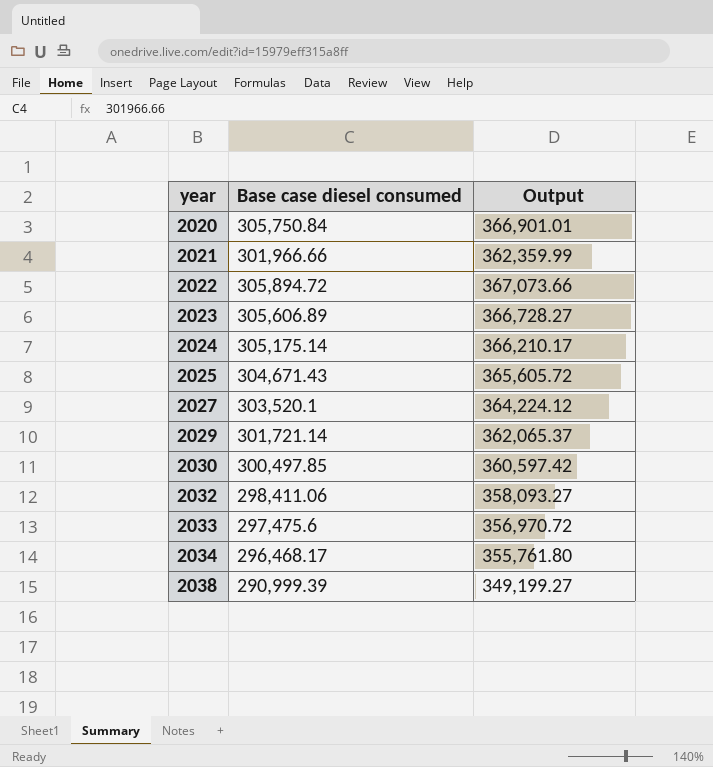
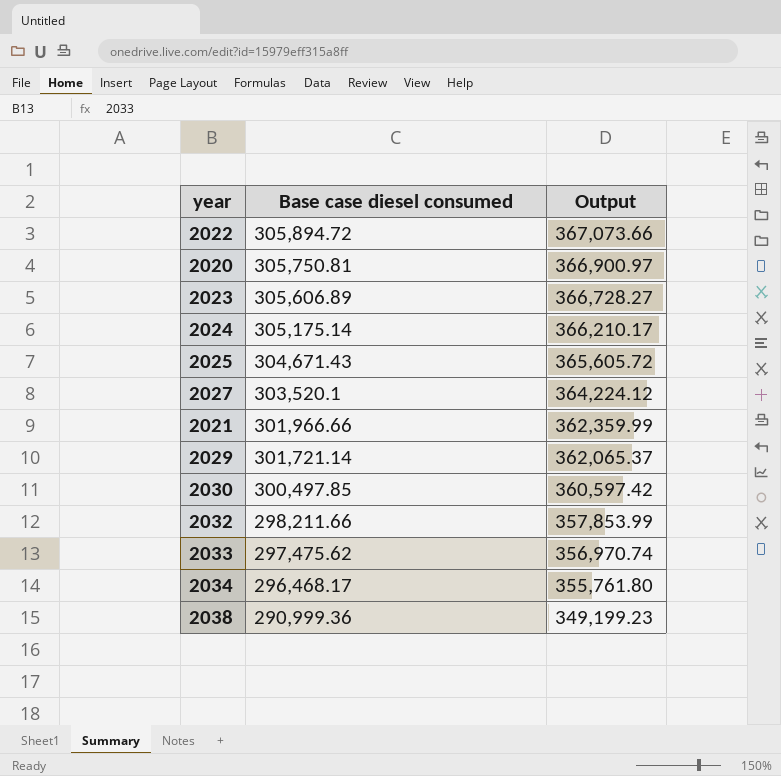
row order: year ascending -> Base case diesel consumed descending
2020 | Base case diesel consumed: 305,750.84 -> 305,750.81
2020 | Output: 366,901.01 -> 366,900.97
2032 | Base case diesel consumed: 298,411.06 -> 298,211.66
2032 | Output: 358,093.27 -> 357,853.99
2033 | Base case diesel consumed: 297,475.6 -> 297,475.62
2033 | Output: 356,970.72 -> 356,970.74
2038 | Base case diesel consumed: 290,999.39 -> 290,999.36
2038 | Output: 349,199.27 -> 349,199.23

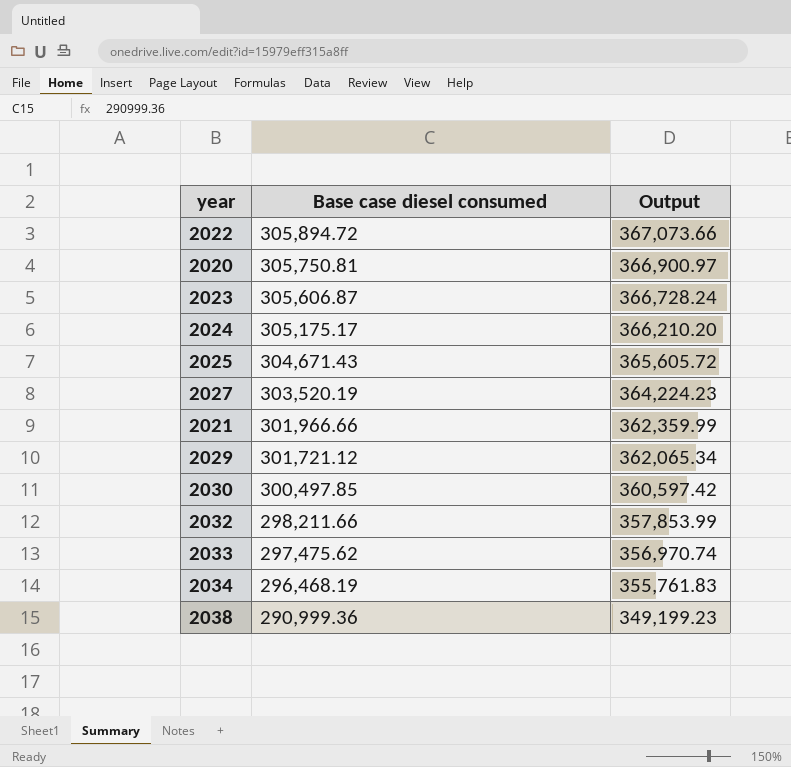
2023 | Base case diesel consumed: 305,606.89 -> 305,606.87
2023 | Output: 366,728.27 -> 366,728.24
2024 | Base case diesel consumed: 305,175.14 -> 305,175.17
2024 | Output: 366,210.17 -> 366,210.20
2027 | Base case diesel consumed: 303,520.1 -> 303,520.19
2027 | Output: 364,224.12 -> 364,224.23
2029 | Base case diesel consumed: 301,721.14 -> 301,721.12
2029 | Output: 362,065.37 -> 362,065.34
2034 | Base case diesel consumed: 296,468.17 -> 296,468.19
2034 | Output: 355,761.80 -> 355,761.83

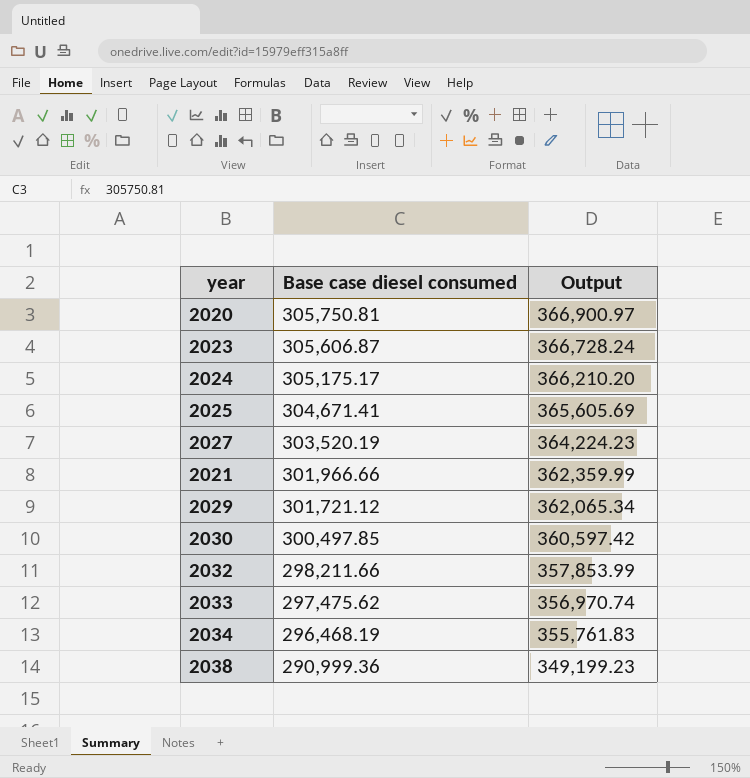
row 2022: 305,894.72 | 367,073.66 -> none
2025 | Base case diesel consumed: 304,671.43 -> 304,671.41
2025 | Output: 365,605.72 -> 365,605.69

